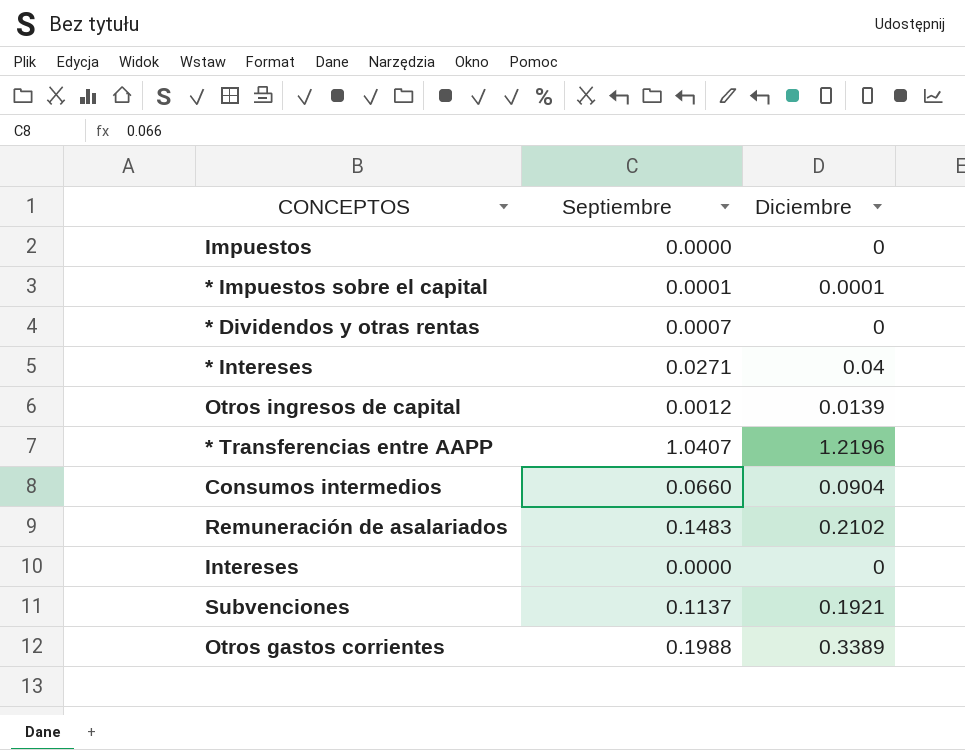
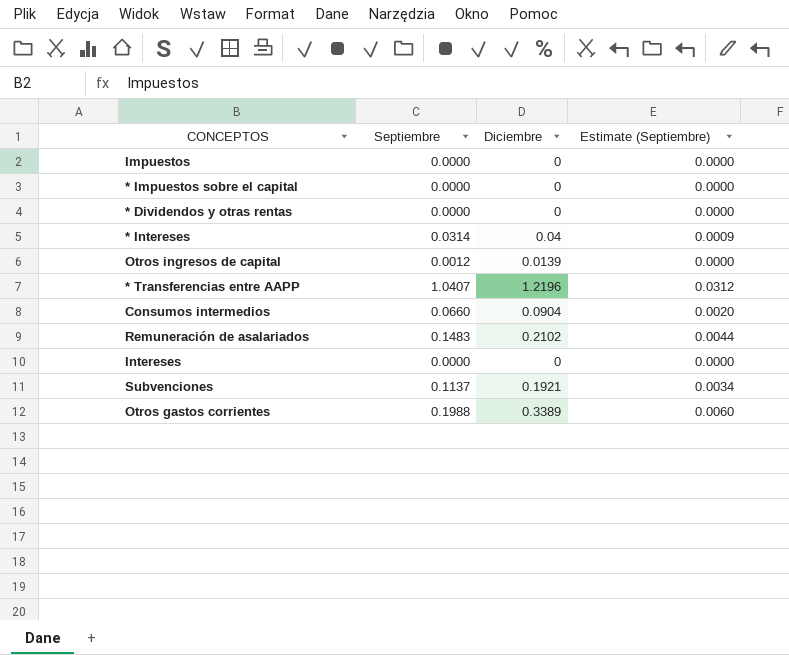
column Estimate (Septiembre) | formula: none -> [Septiembre] * 0.03
* Impuestos sobre el capital | Septiembre: 0.0001 -> 0.0000
* Impuestos sobre el capital | Diciembre: 0.0001 -> 0
* Dividendos y otras rentas | Septiembre: 0.0007 -> 0.0000
* Intereses | Septiembre: 0.0271 -> 0.0314

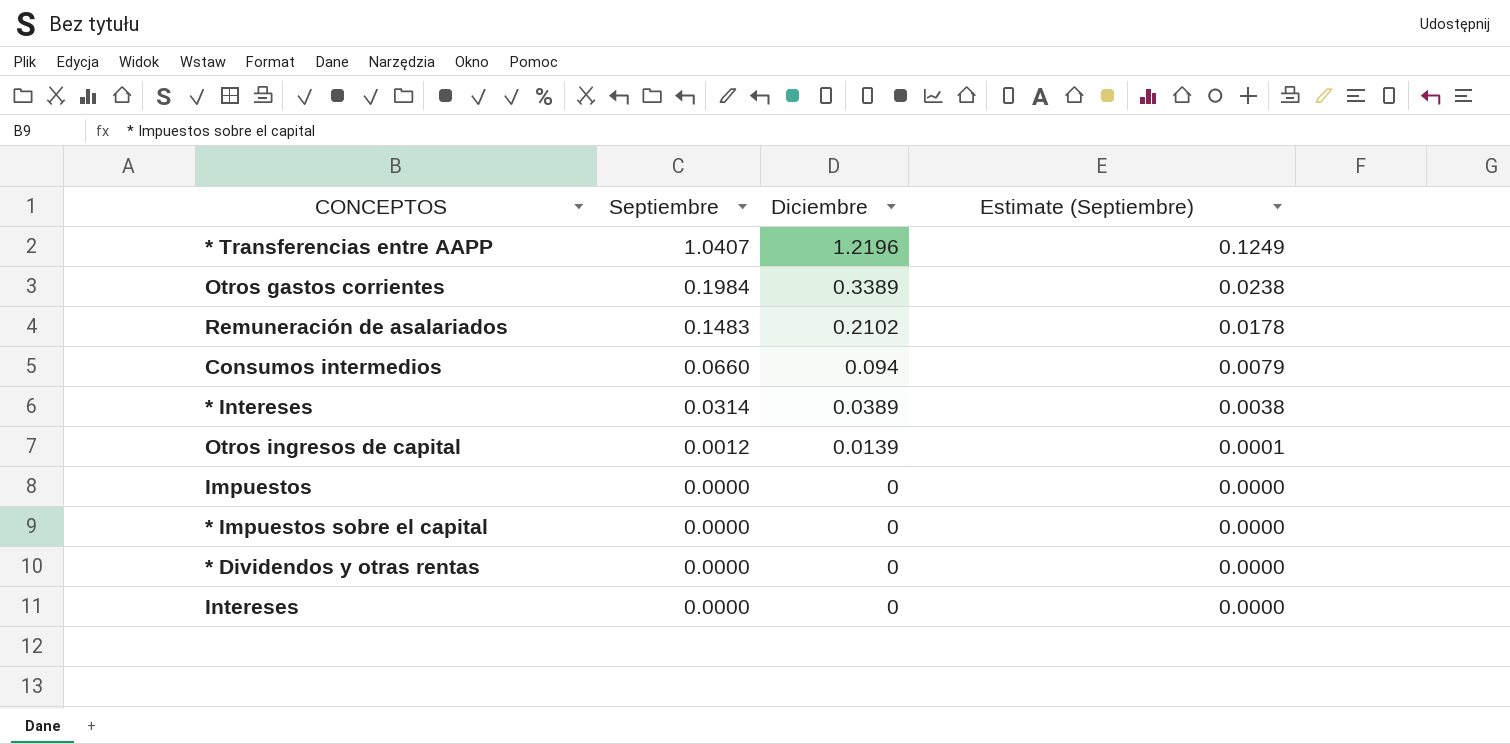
row order: none -> Septiembre descending
column Estimate (Septiembre) | formula: [Septiembre] * 0.03 -> [Septiembre] * 0.12
row Subvenciones: 0.1137 | 0.1921 | 0.0034 -> none
Otros gastos corrientes | Septiembre: 0.1988 -> 0.1984
Consumos intermedios | Diciembre: 0.0904 -> 0.094
* Intereses | Diciembre: 0.04 -> 0.0389

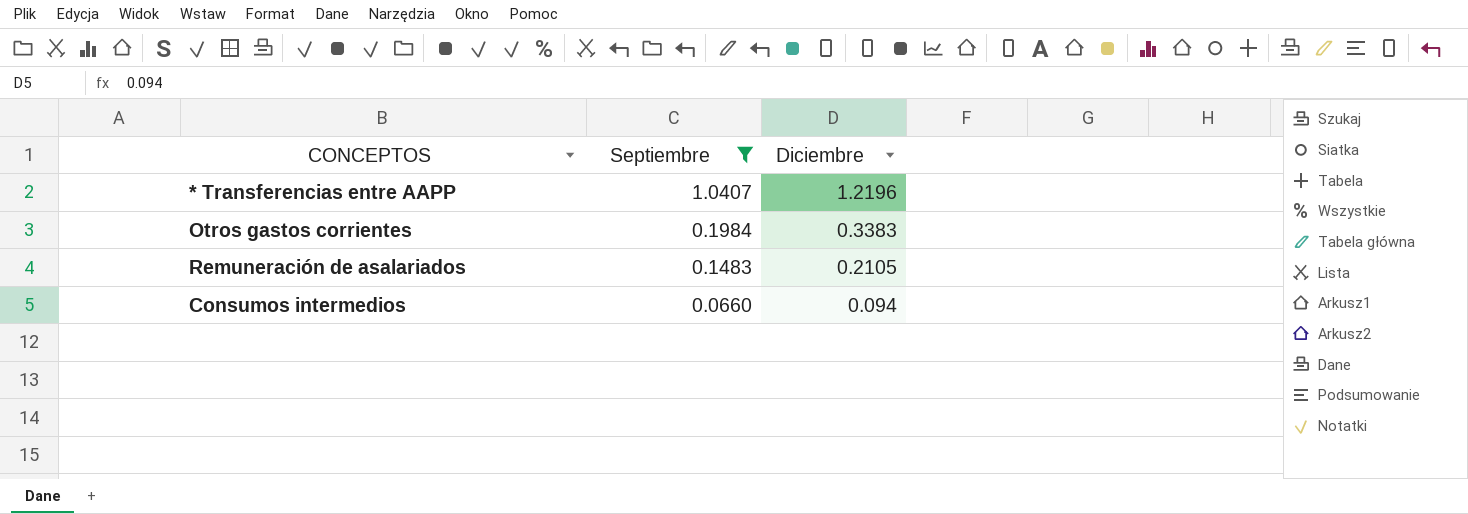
filter: none -> Septiembre >= 0.0660
column Estimate (Septiembre) | formula: [Septiembre] * 0.12 -> none
Otros gastos corrientes | Diciembre: 0.3389 -> 0.3383
Remuneración de asalariados | Diciembre: 0.2102 -> 0.2105

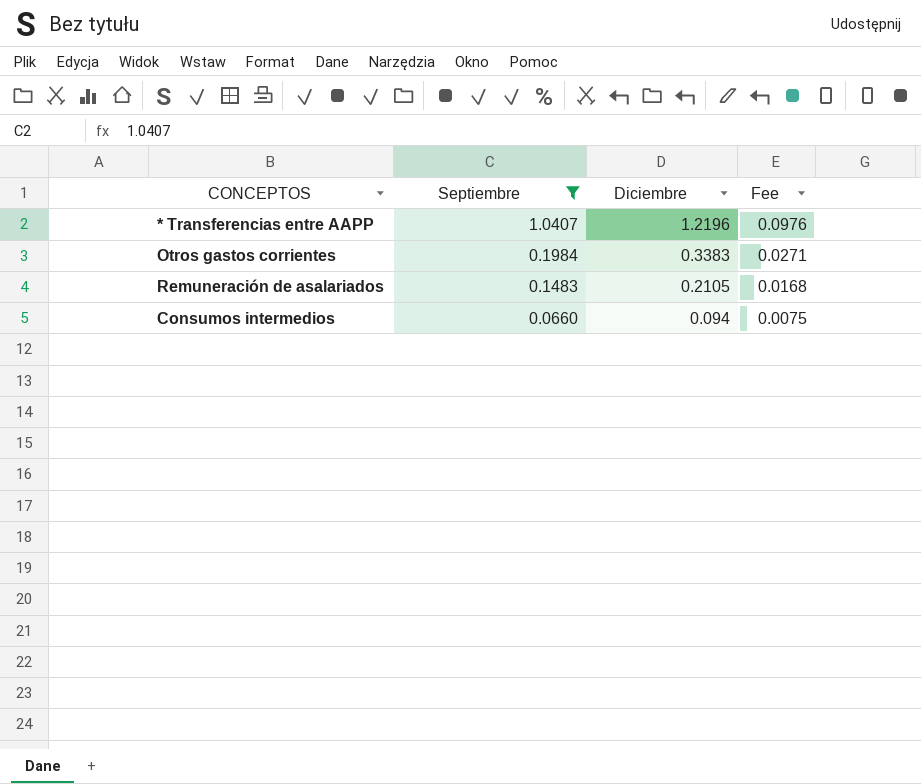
column Fee | formula: none -> [Diciembre] * 0.08

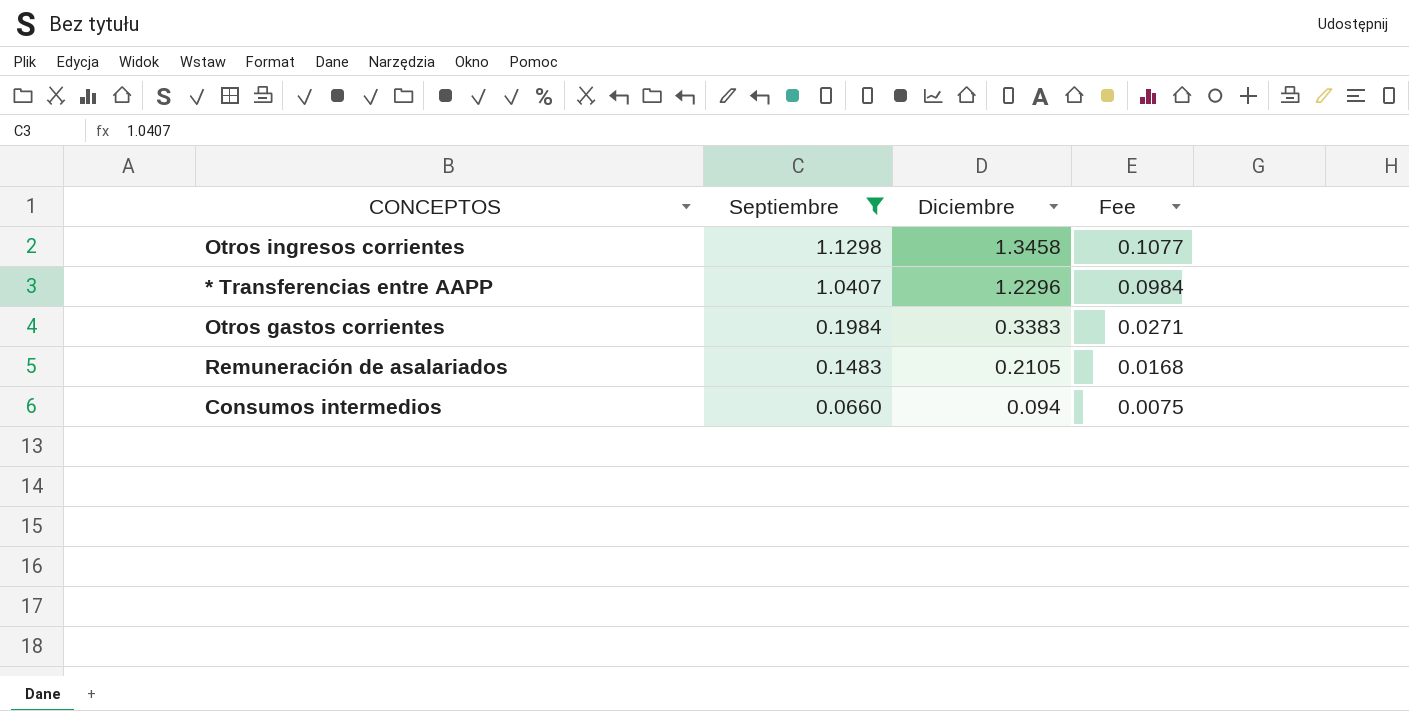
row Otros ingresos corrientes: none -> 1.1298 | 1.3458 | 0.1077
* Transferencias entre AAPP | Diciembre: 1.2196 -> 1.2296
* Transferencias entre AAPP | Fee: 0.0976 -> 0.0984

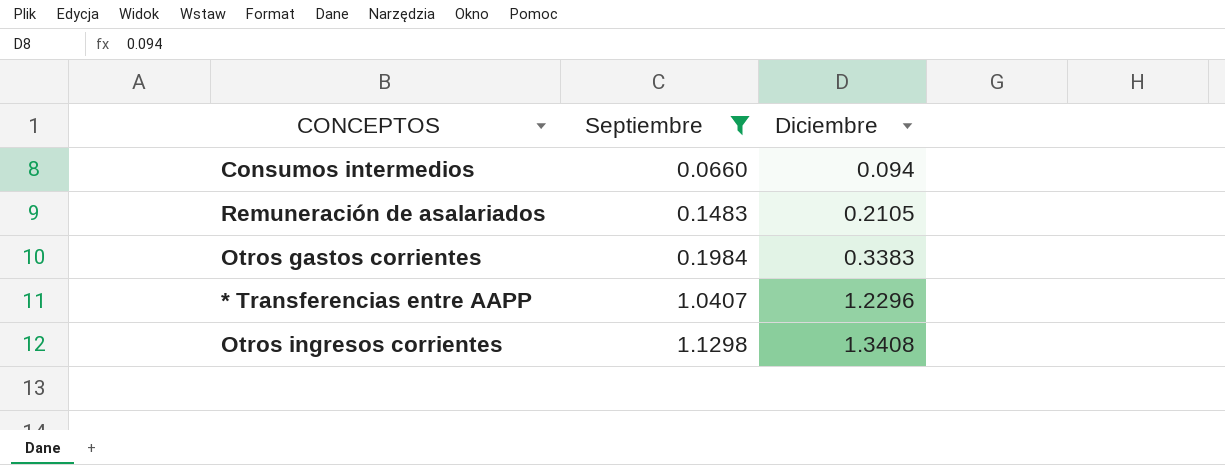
row order: Septiembre descending -> Septiembre ascending
column Fee | formula: [Diciembre] * 0.08 -> none
Otros ingresos corrientes | Diciembre: 1.3458 -> 1.3408

